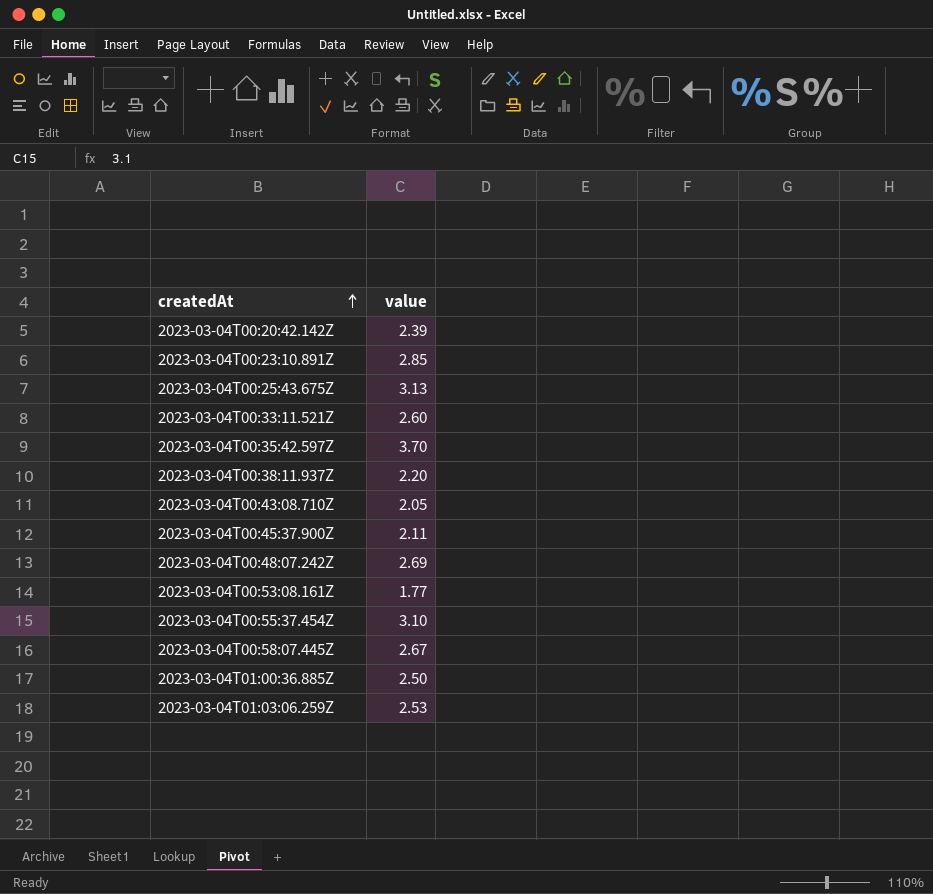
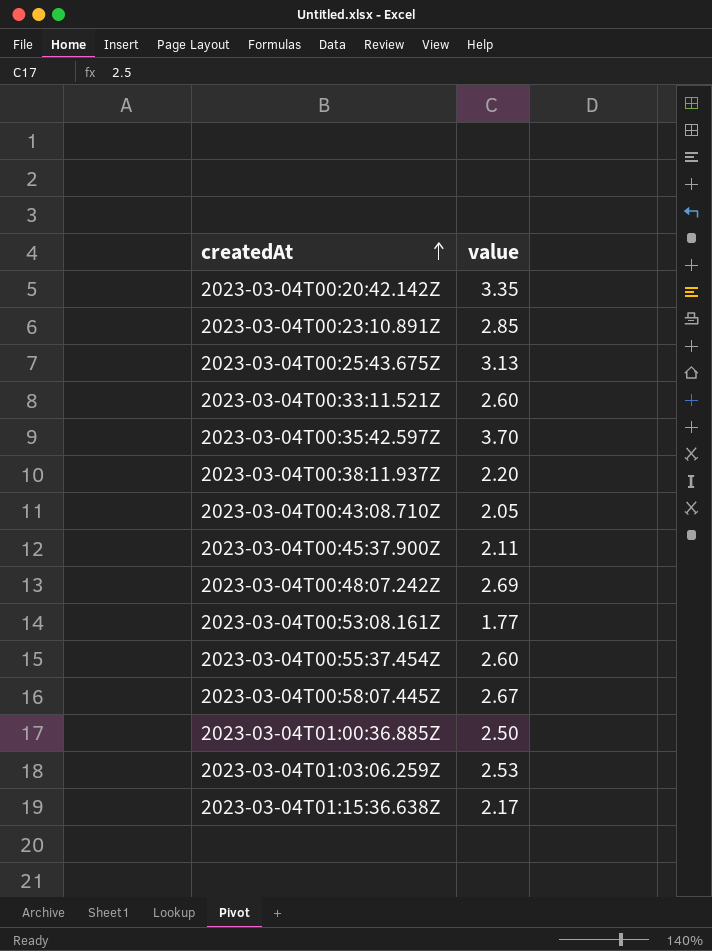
2023-03-04T00:20:42.142Z | value: 2.39 -> 3.35
2023-03-04T00:55:37.454Z | value: 3.10 -> 2.60
row 2023-03-04T01:15:36.638Z: none -> 2.17

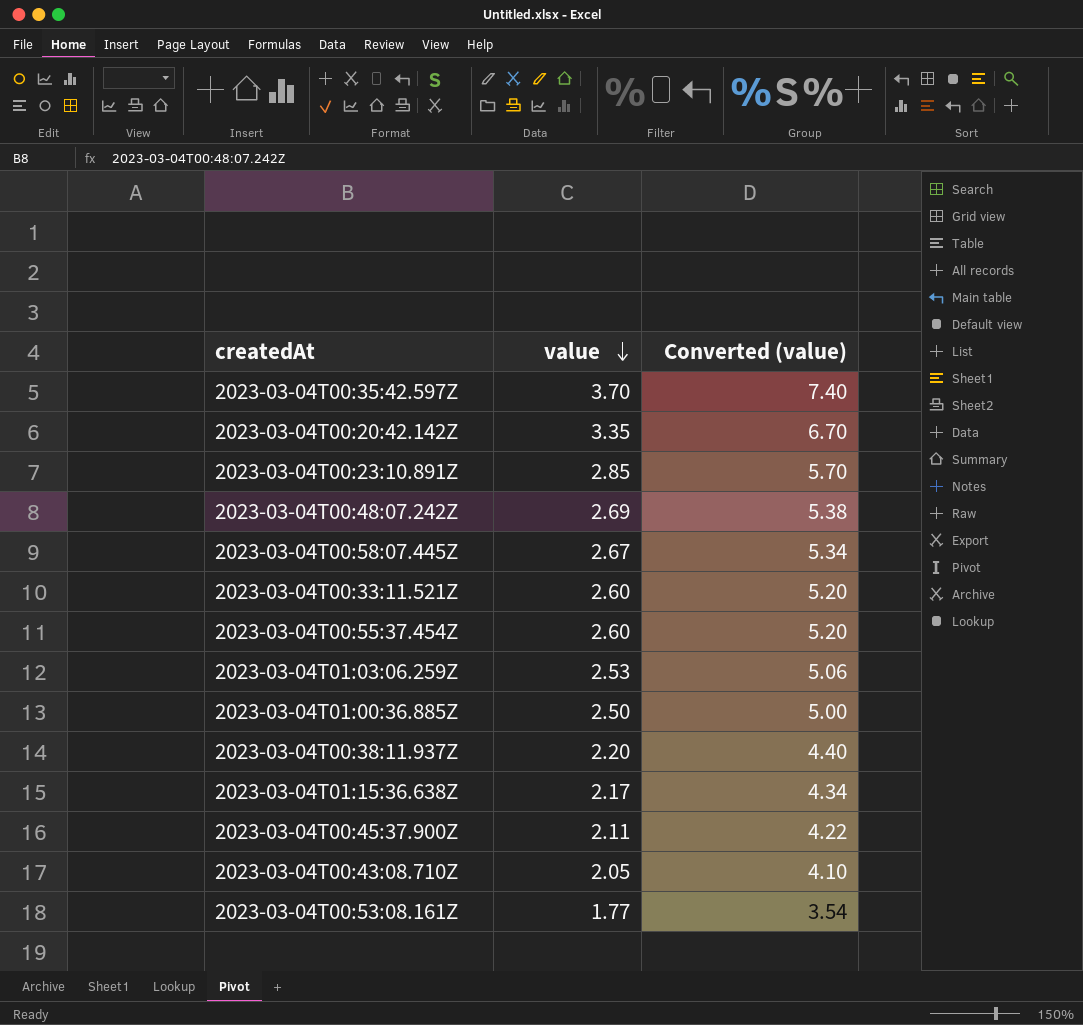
row order: createdAt ascending -> value descending
column Converted (value) | formula: none -> [value] * 2
row 2023-03-04T00:25:43.675Z: 3.13 -> none

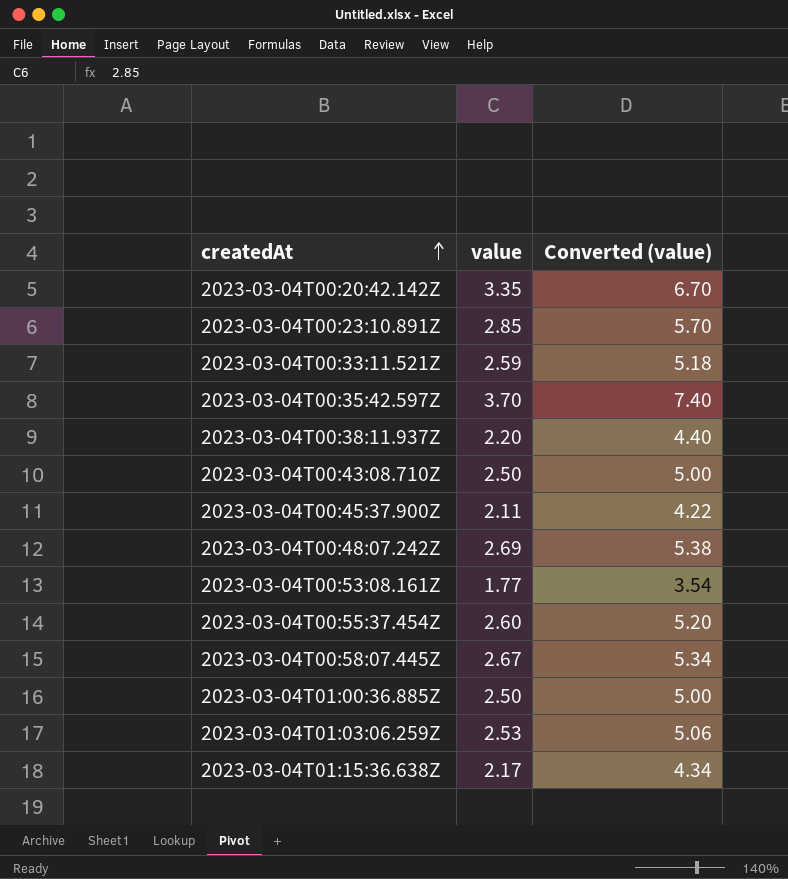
row order: value descending -> createdAt ascending
2023-03-04T00:33:11.521Z | value: 2.60 -> 2.59
2023-03-04T00:33:11.521Z | Converted (value): 5.20 -> 5.18
2023-03-04T00:43:08.710Z | value: 2.05 -> 2.50
2023-03-04T00:43:08.710Z | Converted (value): 4.10 -> 5.00

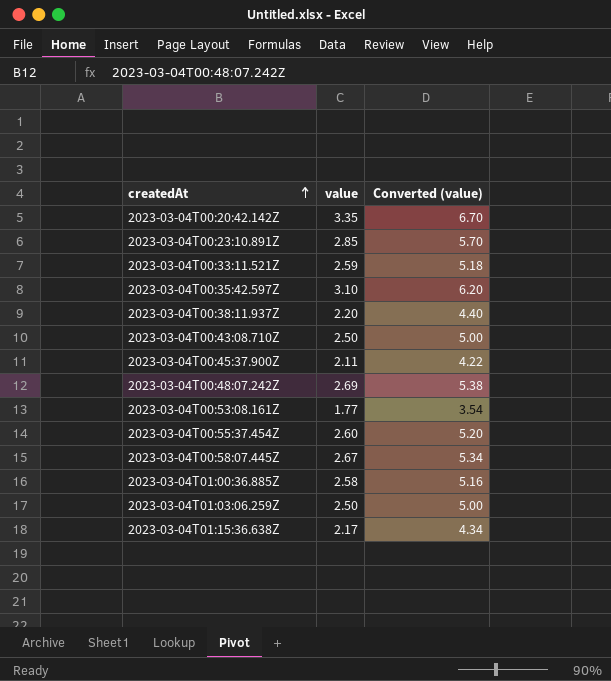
2023-03-04T00:35:42.597Z | value: 3.70 -> 3.10
2023-03-04T00:35:42.597Z | Converted (value): 7.40 -> 6.20
2023-03-04T01:00:36.885Z | value: 2.50 -> 2.58
2023-03-04T01:00:36.885Z | Converted (value): 5.00 -> 5.16
2023-03-04T01:03:06.259Z | value: 2.53 -> 2.50
2023-03-04T01:03:06.259Z | Converted (value): 5.06 -> 5.00

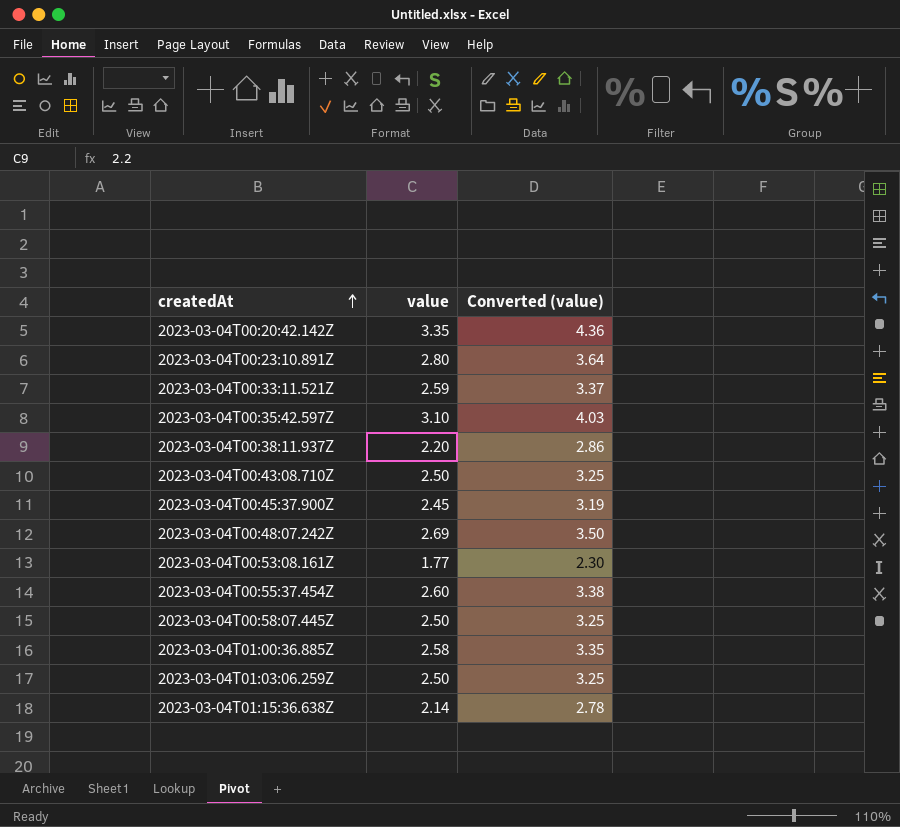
column Converted (value) | formula: [value] * 2 -> [value] * 1.3
2023-03-04T00:23:10.891Z | value: 2.85 -> 2.80
2023-03-04T00:45:37.900Z | value: 2.11 -> 2.45
2023-03-04T00:58:07.445Z | value: 2.67 -> 2.50
2023-03-04T01:15:36.638Z | value: 2.17 -> 2.14

